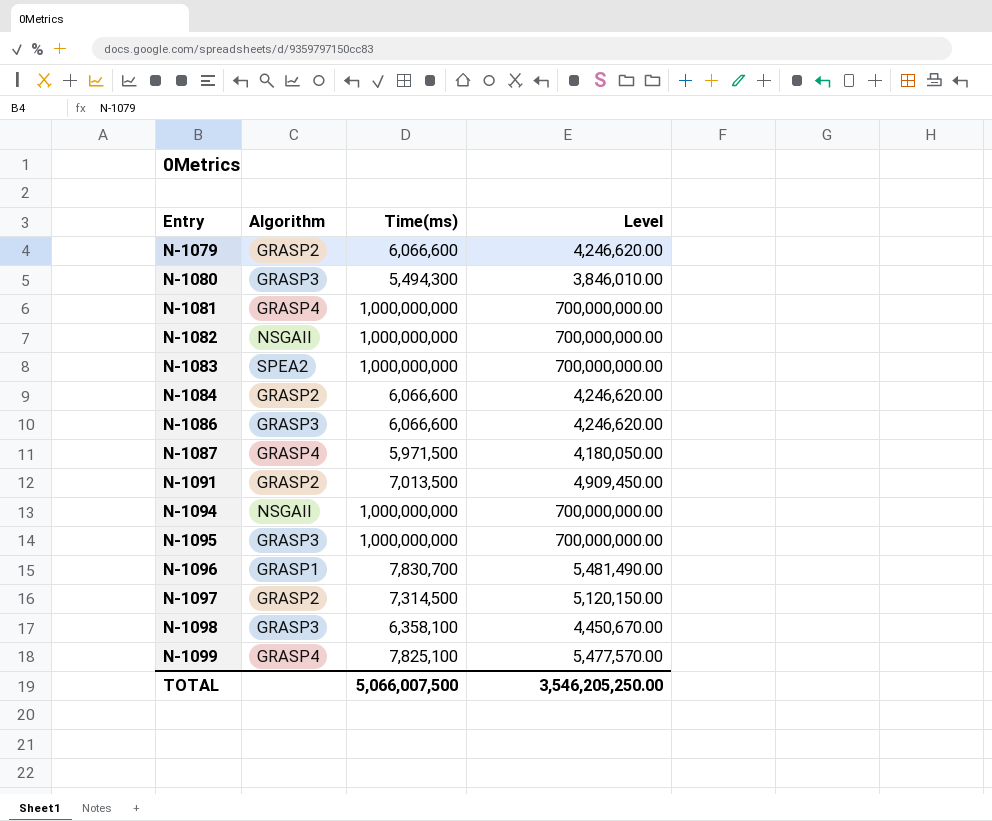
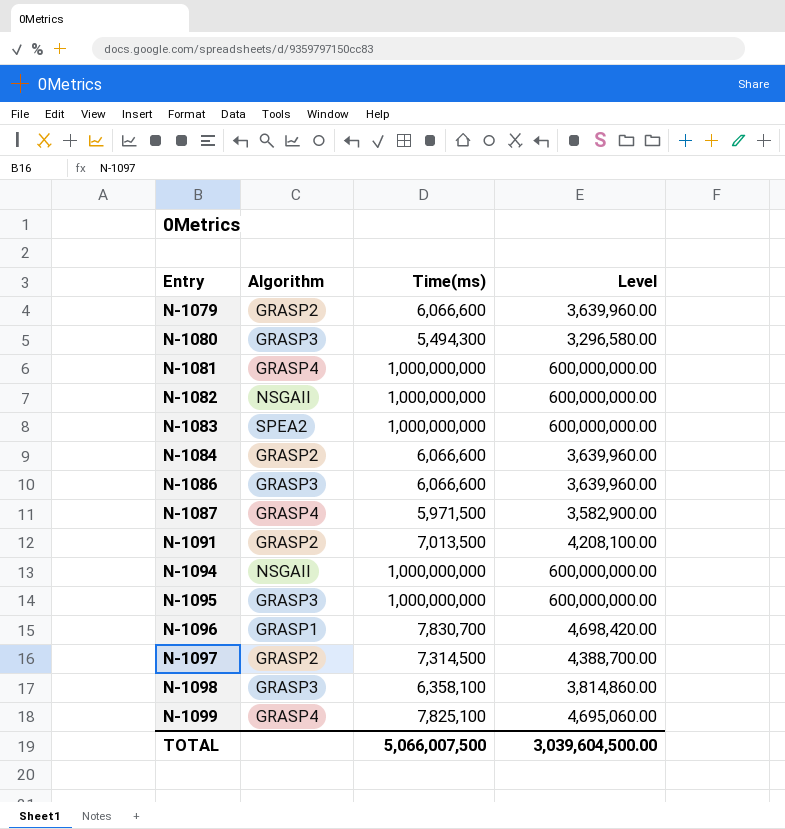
column Level | formula: [Time(ms)] * 0.7 -> [Time(ms)] * 0.6
TOTAL | Level: 3,546,205,250.00 -> 3,039,604,500.00

